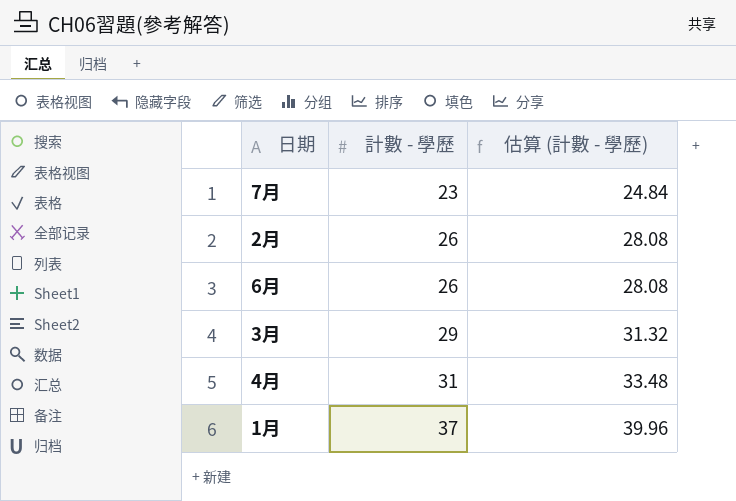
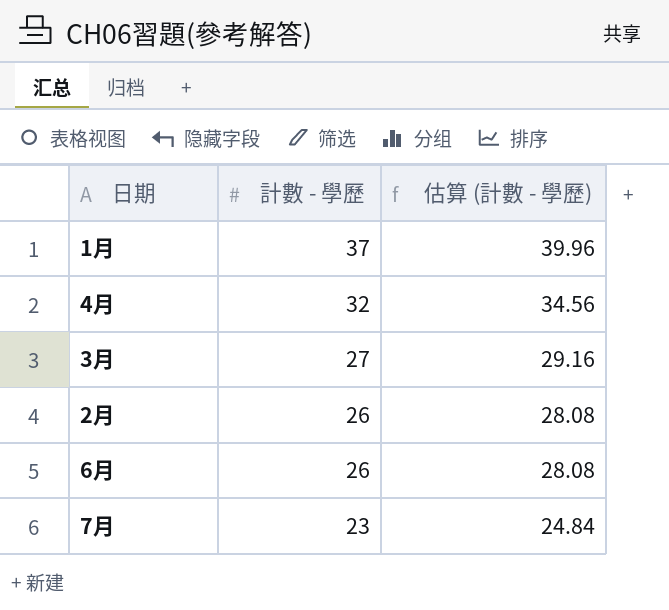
row order: 計數 - 學歷 ascending -> 計數 - 學歷 descending
4月 | 計數 - 學歷: 31 -> 32
4月 | 估算 (計數 - 學歷): 33.48 -> 34.56
3月 | 計數 - 學歷: 29 -> 27
3月 | 估算 (計數 - 學歷): 31.32 -> 29.16

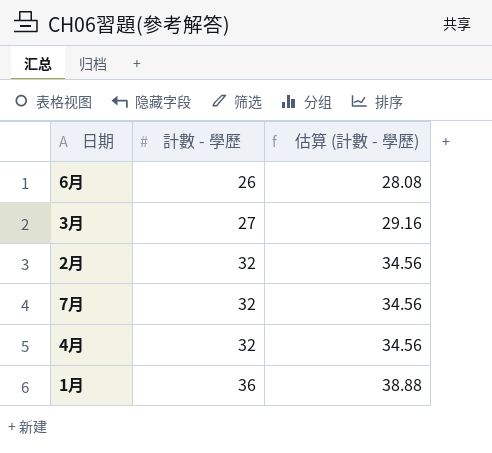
row order: 計數 - 學歷 descending -> 計數 - 學歷 ascending
2月 | 計數 - 學歷: 26 -> 32
2月 | 估算 (計數 - 學歷): 28.08 -> 34.56
7月 | 計數 - 學歷: 23 -> 32
7月 | 估算 (計數 - 學歷): 24.84 -> 34.56
1月 | 計數 - 學歷: 37 -> 36
1月 | 估算 (計數 - 學歷): 39.96 -> 38.88

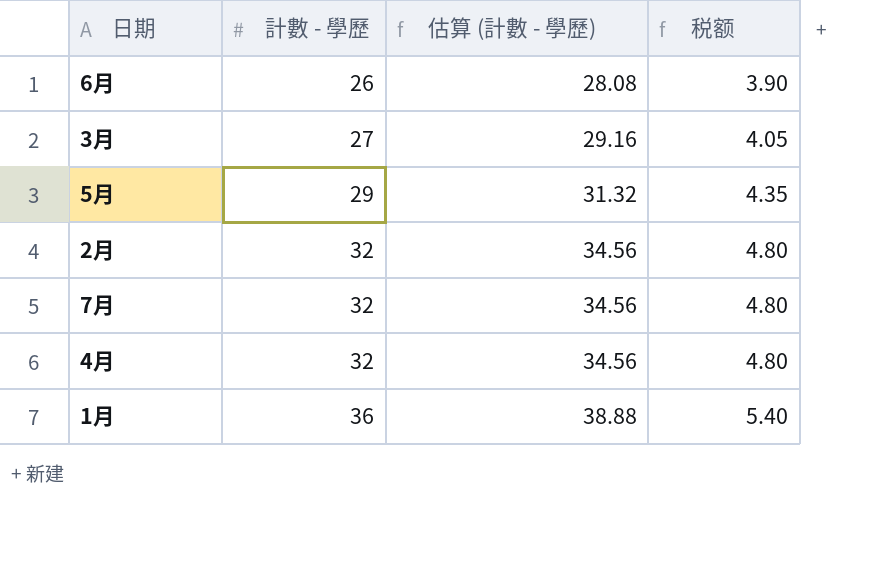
column 税额 | formula: none -> [計數 - 學歷] * 0.15
row 5月: none -> 29 | 31.32 | 4.35

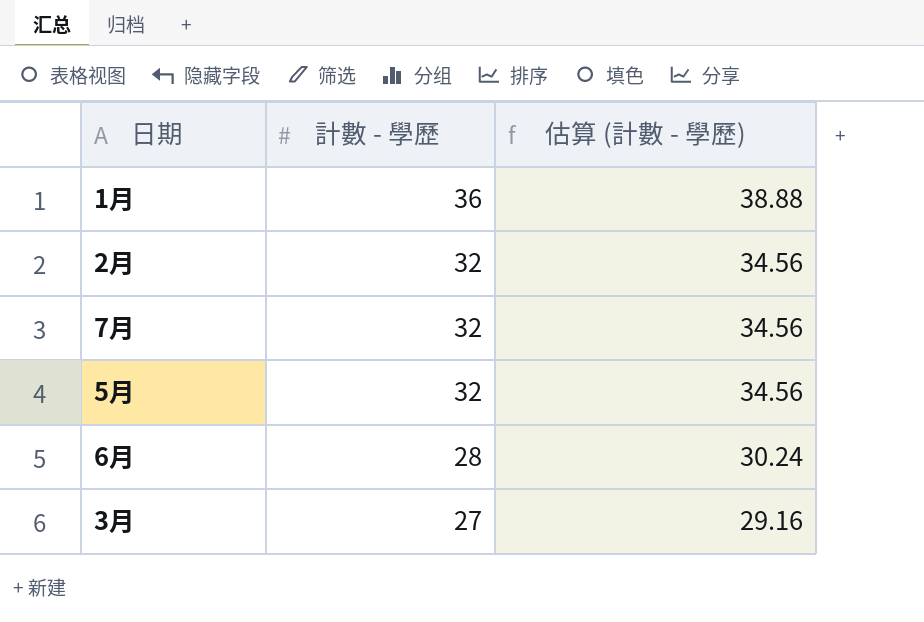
row order: 計數 - 學歷 ascending -> 計數 - 學歷 descending
column 税额 | formula: [計數 - 學歷] * 0.15 -> none
row 4月: 32 | 34.56 | 4.80 -> none
5月 | 計數 - 學歷: 29 -> 32
5月 | 估算 (計數 - 學歷): 31.32 -> 34.56
6月 | 計數 - 學歷: 26 -> 28
6月 | 估算 (計數 - 學歷): 28.08 -> 30.24

